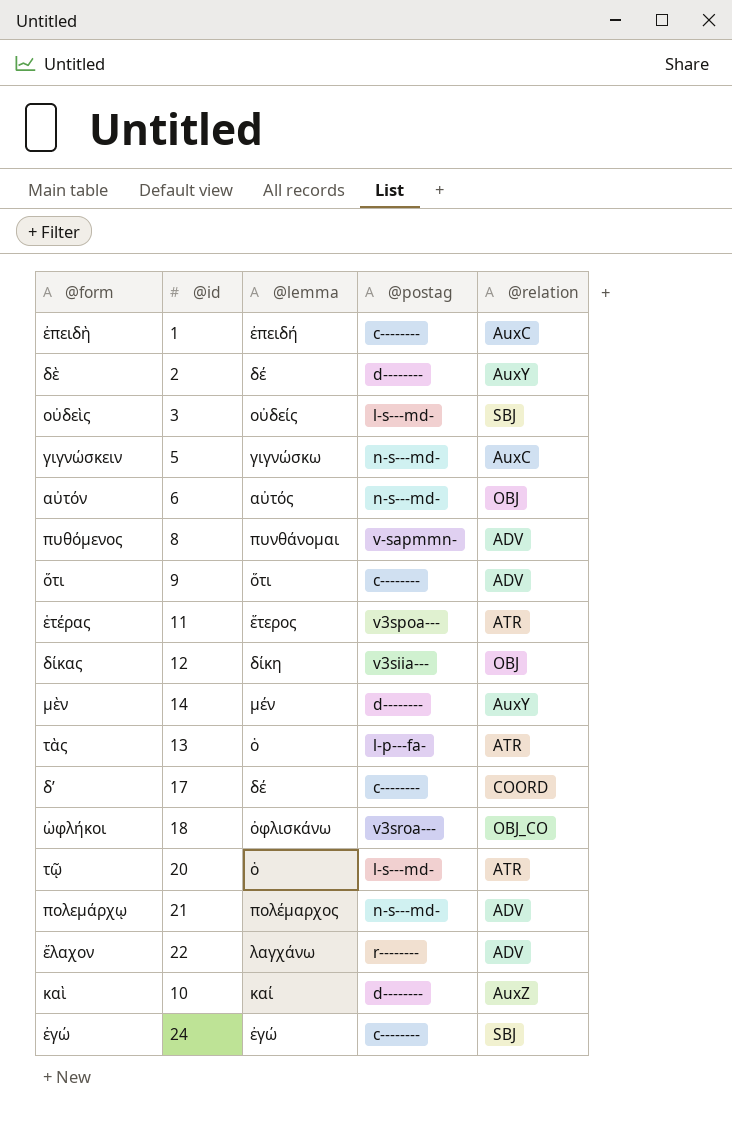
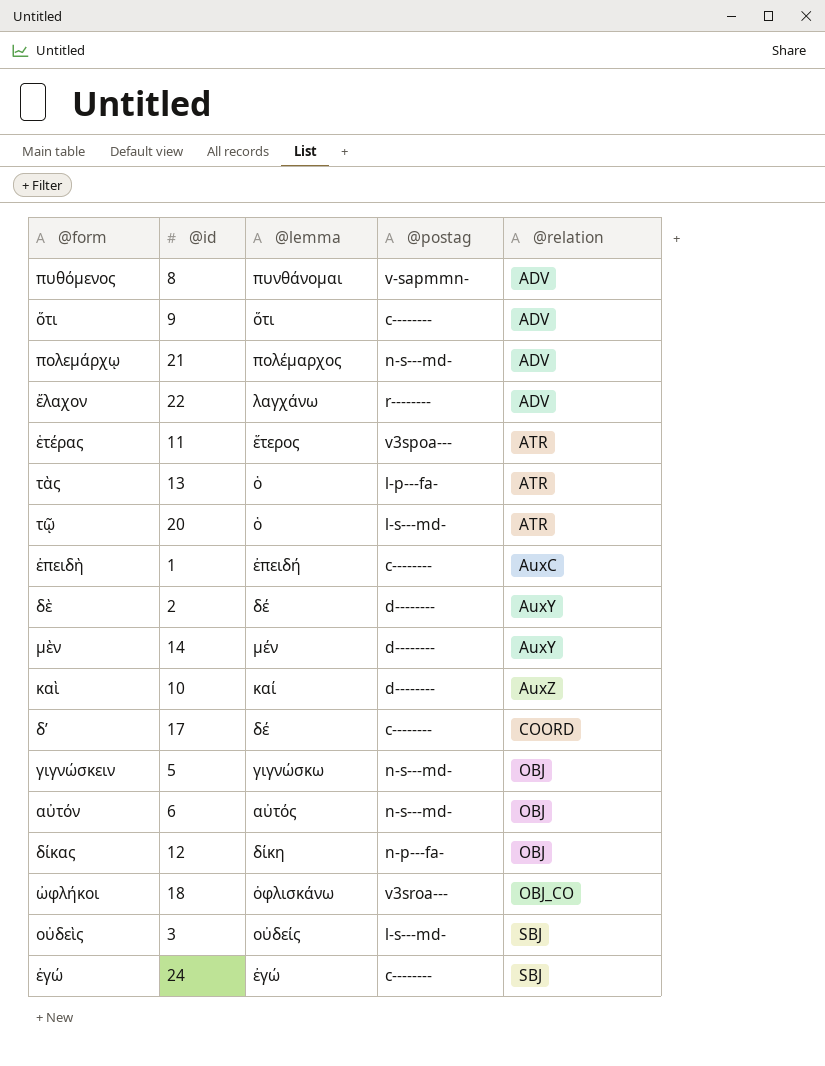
row order: none -> @relation ascending
γιγνώσκειν | @relation: AuxC -> OBJ
δίκας | @postag: v3siia--- -> n-p---fa-

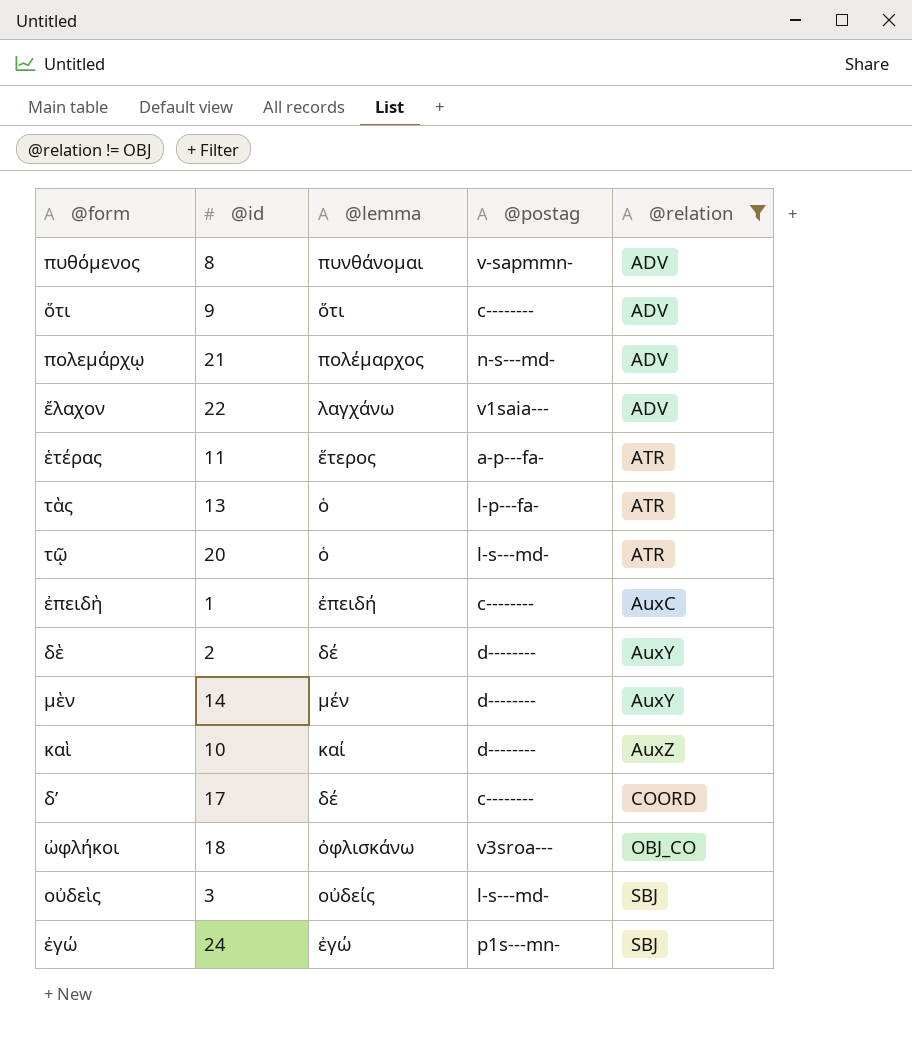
filter: none -> @relation != OBJ
ἔλαχον | @postag: r-------- -> v1saia---
ἑτέρας | @postag: v3spoa--- -> a-p---fa-
ἐγώ | @postag: c-------- -> p1s---mn-

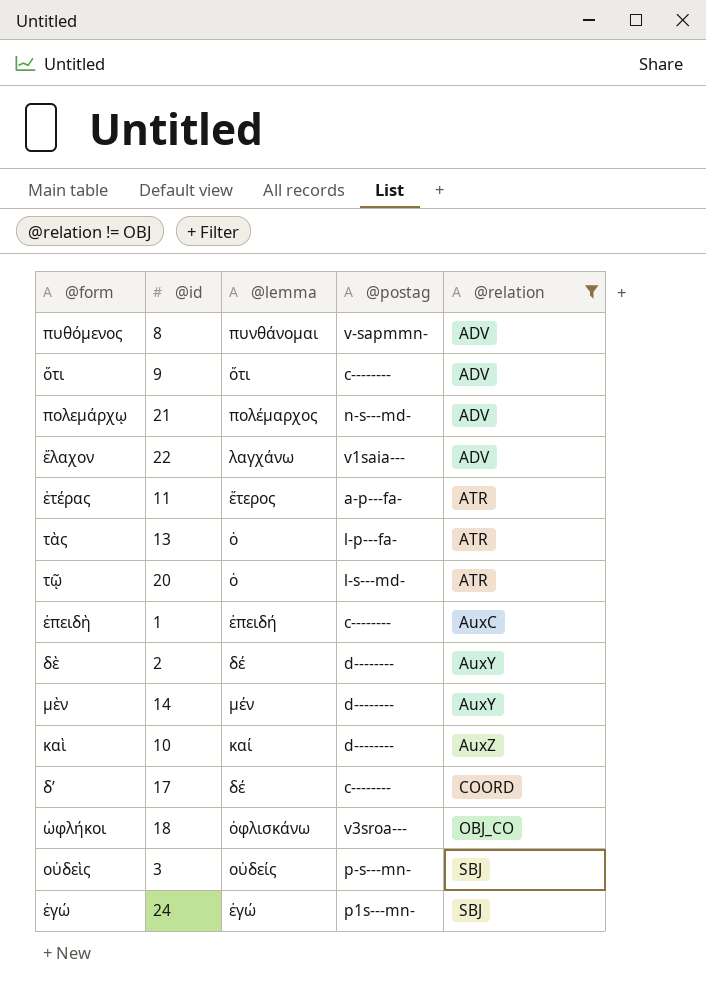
οὐδεὶς | @postag: l-s---md- -> p-s---mn-

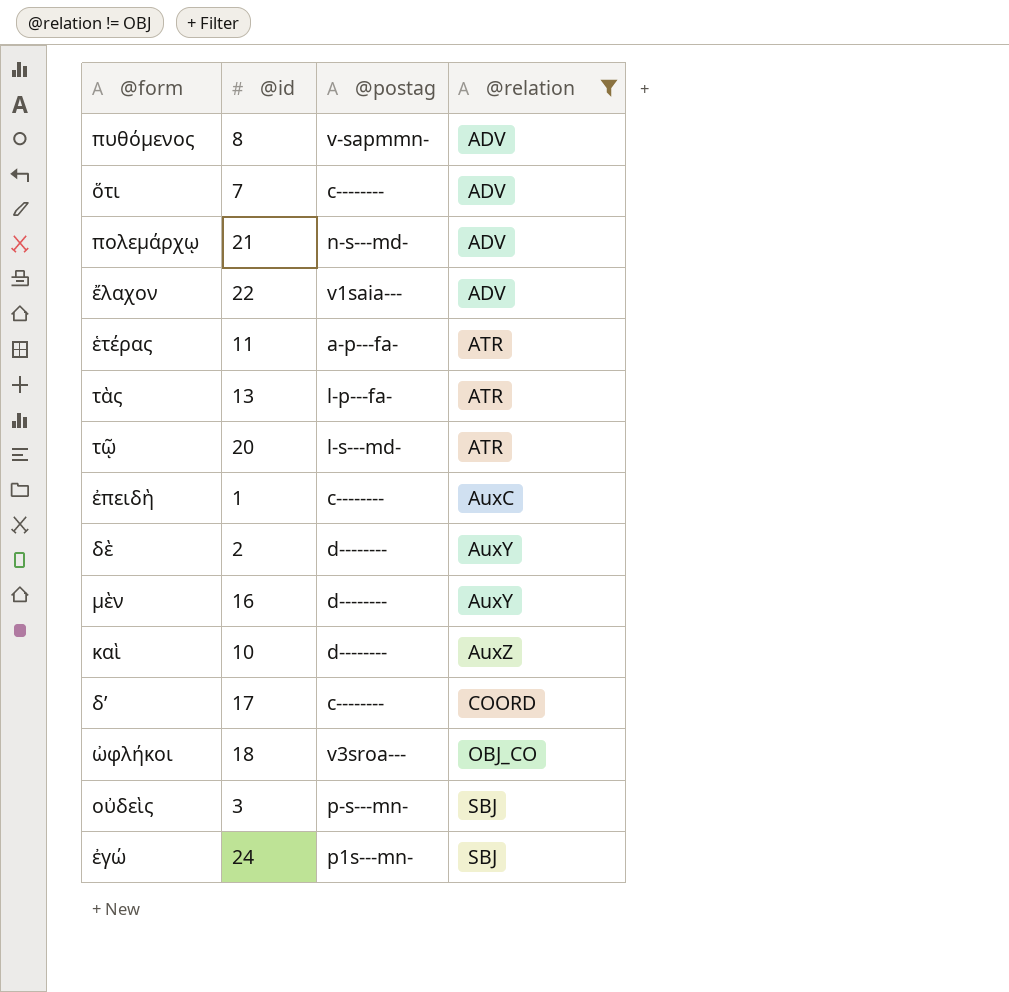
column @lemma | position: 3 -> none
ὅτι | @id: 9 -> 7
μὲν | @id: 14 -> 16

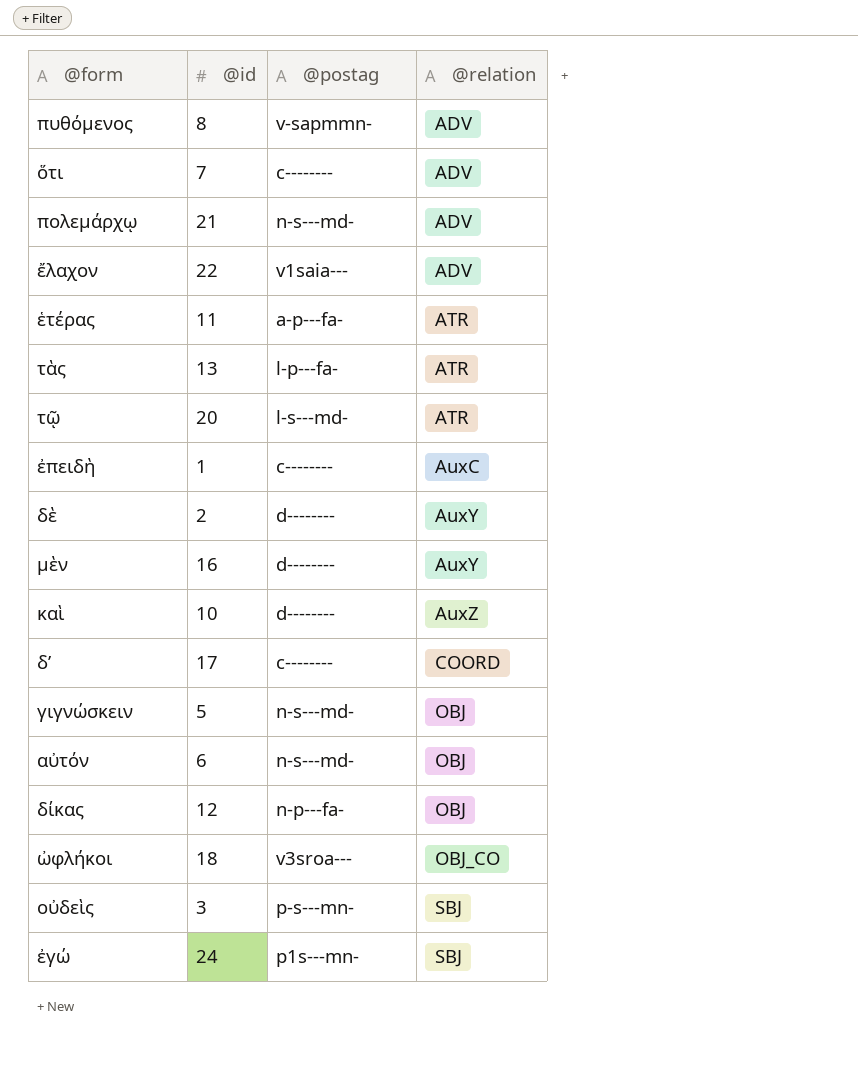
filter: @relation != OBJ -> none

